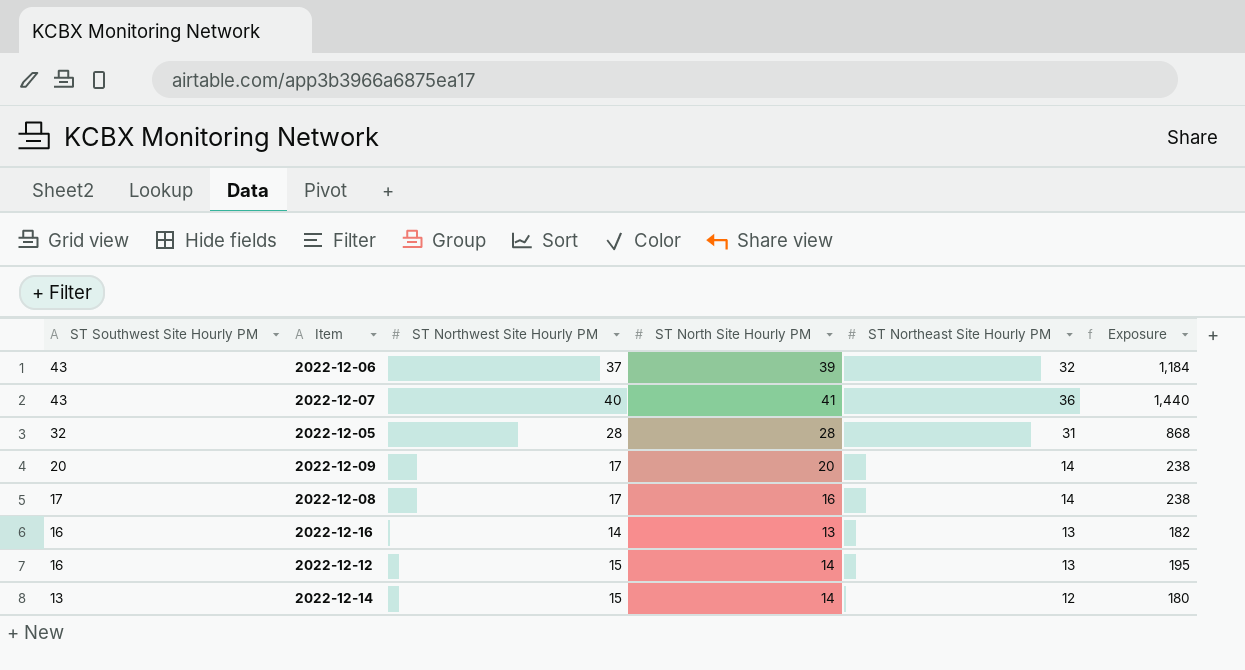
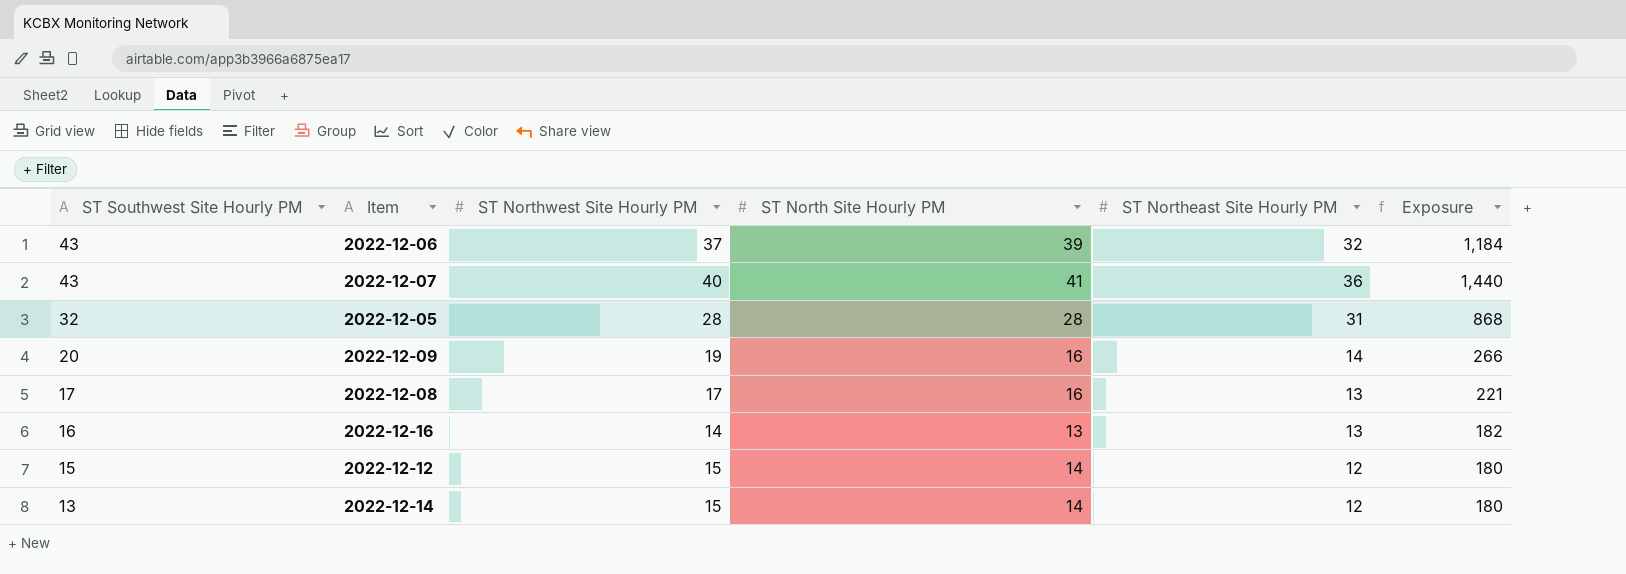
2022-12-09 | ST Northwest Site Hourly PM: 17 -> 19
2022-12-09 | ST North Site Hourly PM: 20 -> 16
2022-12-09 | Exposure: 238 -> 266
2022-12-08 | ST Northeast Site Hourly PM: 14 -> 13
2022-12-08 | Exposure: 238 -> 221
2022-12-12 | ST Southwest Site Hourly PM: 16 -> 15
2022-12-12 | ST Northeast Site Hourly PM: 13 -> 12
2022-12-12 | Exposure: 195 -> 180

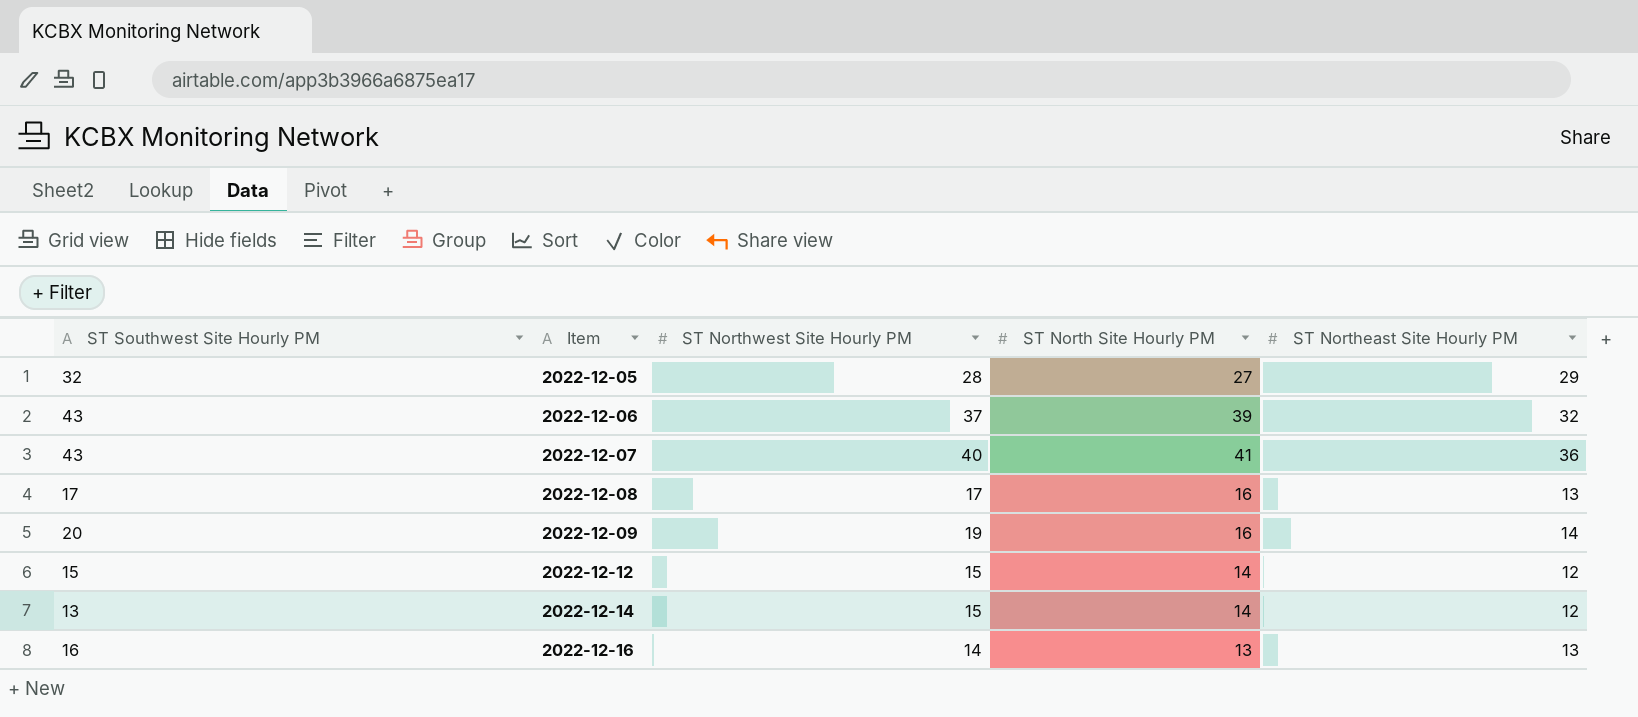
row order: ST Southwest Site Hourly PM descending -> Item ascending
column Exposure | formula: [ST Northwest Site Hourly PM] * [ST Northeast Site Hourly PM] -> none
2022-12-05 | ST North Site Hourly PM: 28 -> 27
2022-12-05 | ST Northeast Site Hourly PM: 31 -> 29

